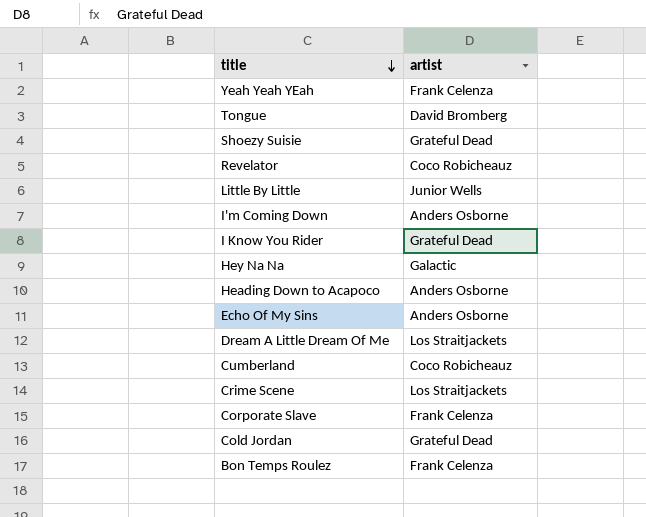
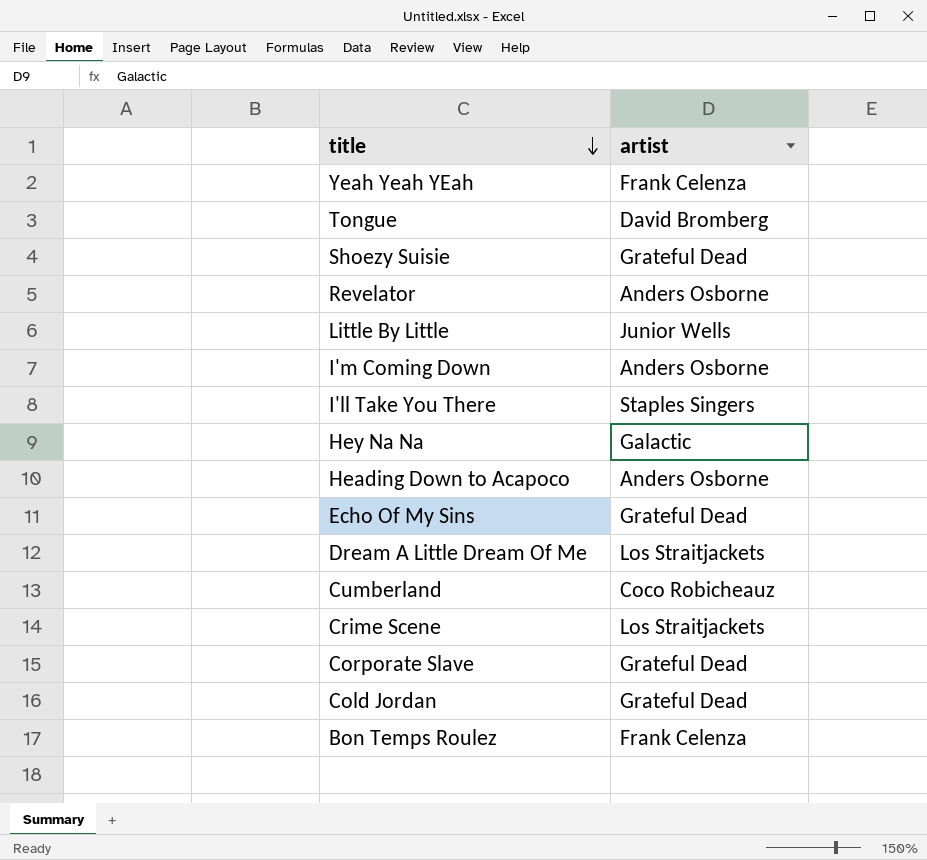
row I Know You Rider: Grateful Dead -> none
Revelator | artist: Coco Robicheauz -> Anders Osborne
row I'll Take You There: none -> Staples Singers
Echo Of My Sins | artist: Anders Osborne -> Grateful Dead
Corporate Slave | artist: Frank Celenza -> Grateful Dead

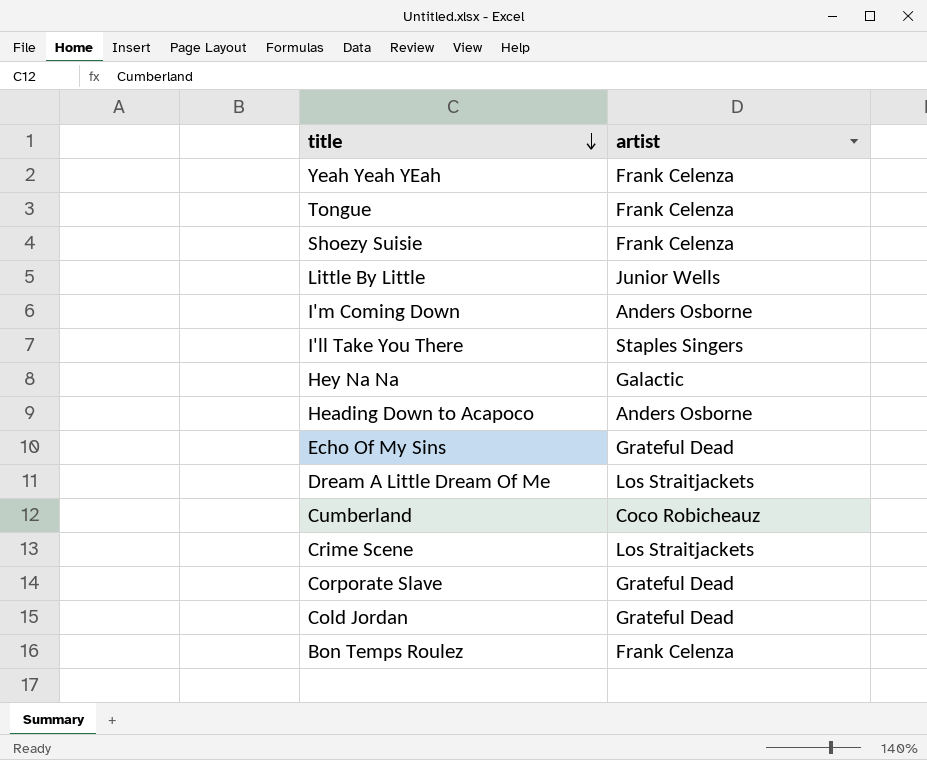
row Revelator: Anders Osborne -> none
Tongue | artist: David Bromberg -> Frank Celenza
Shoezy Suisie | artist: Grateful Dead -> Frank Celenza

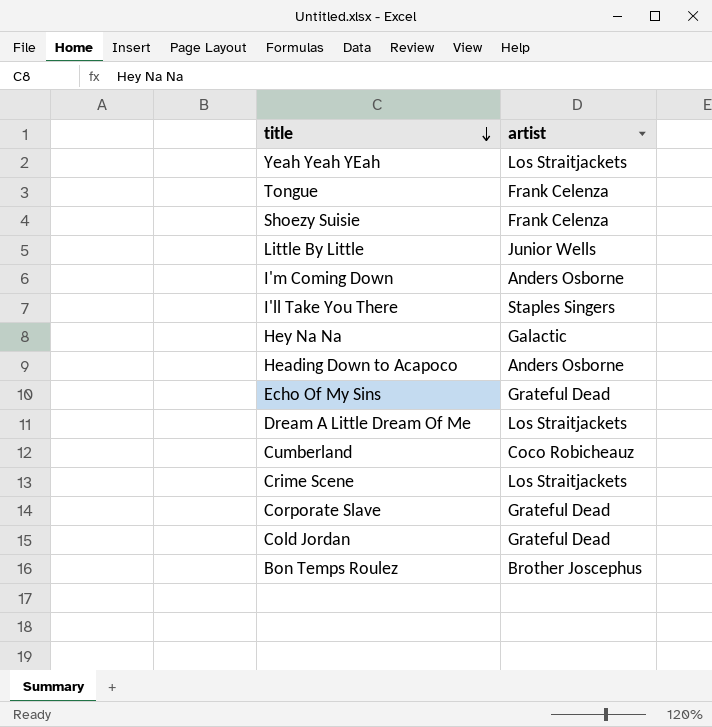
Yeah Yeah YEah | artist: Frank Celenza -> Los Straitjackets
Bon Temps Roulez | artist: Frank Celenza -> Brother Joscephus

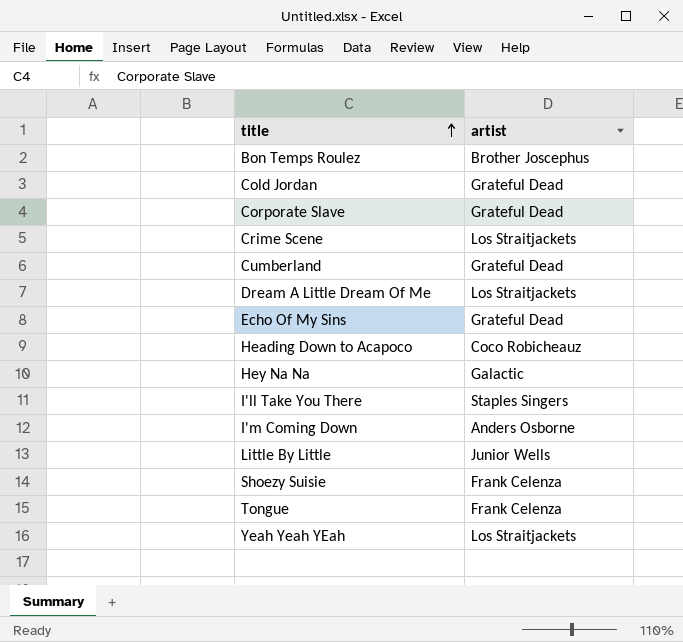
row order: title descending -> title ascending
Cumberland | artist: Coco Robicheauz -> Grateful Dead
Heading Down to Acapoco | artist: Anders Osborne -> Coco Robicheauz

